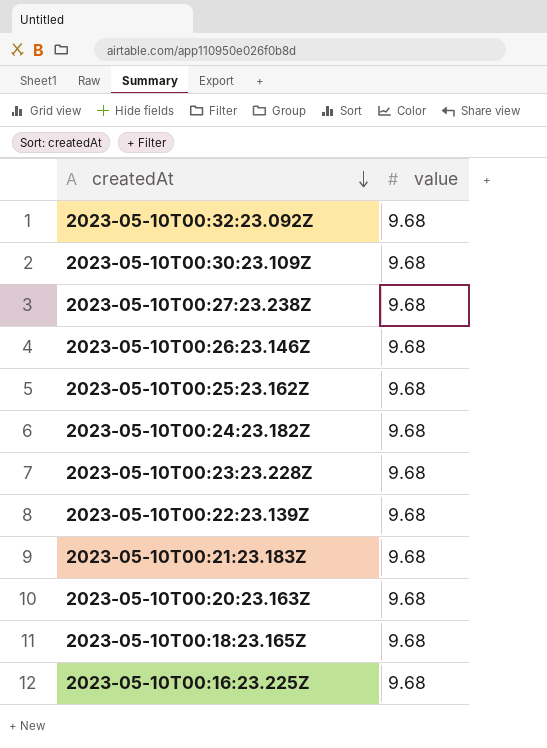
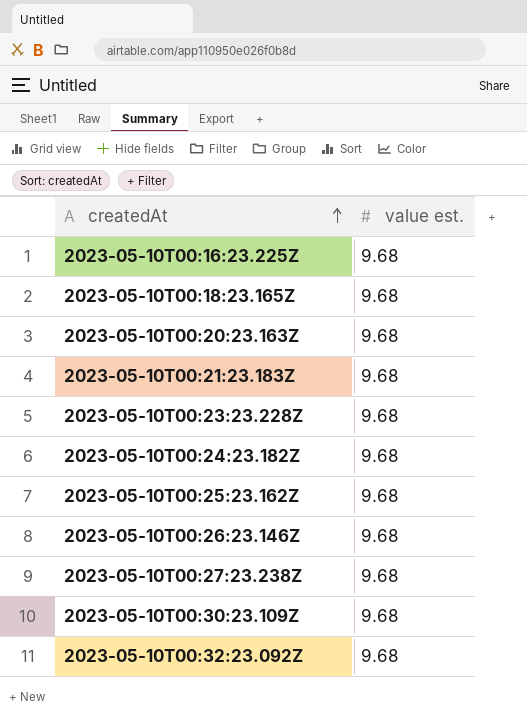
row order: createdAt descending -> createdAt ascending
column name: value -> value est.
row 2023-05-10T00:22:23.139Z: 9.68 -> none

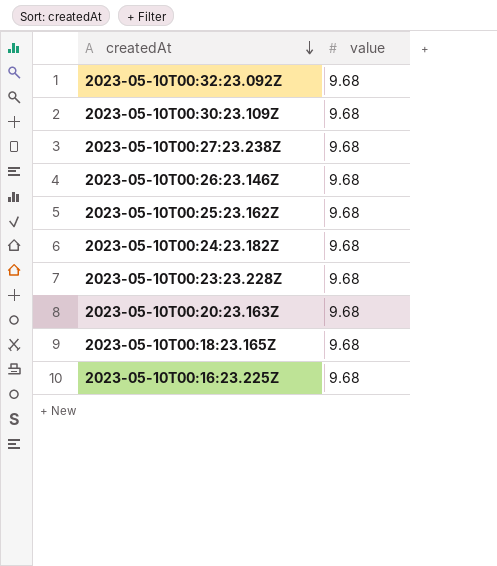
row order: createdAt ascending -> createdAt descending
column name: value est. -> value
row 2023-05-10T00:21:23.183Z: 9.68 -> none

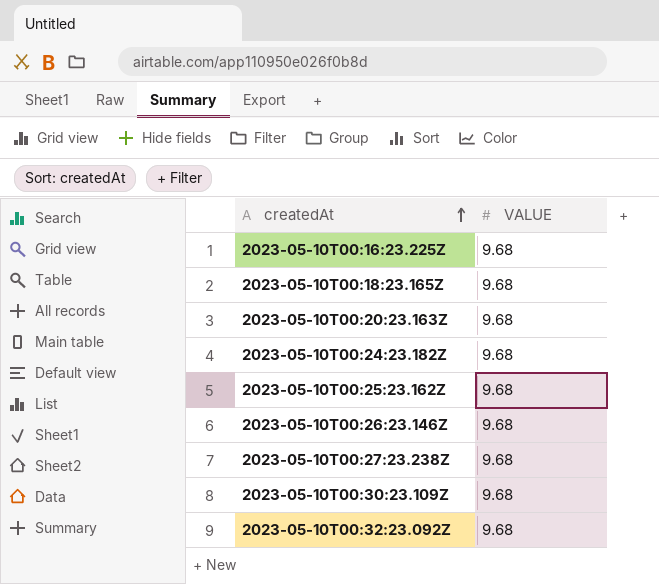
row order: createdAt descending -> createdAt ascending
column name: value -> VALUE
row 2023-05-10T00:23:23.228Z: 9.68 -> none

